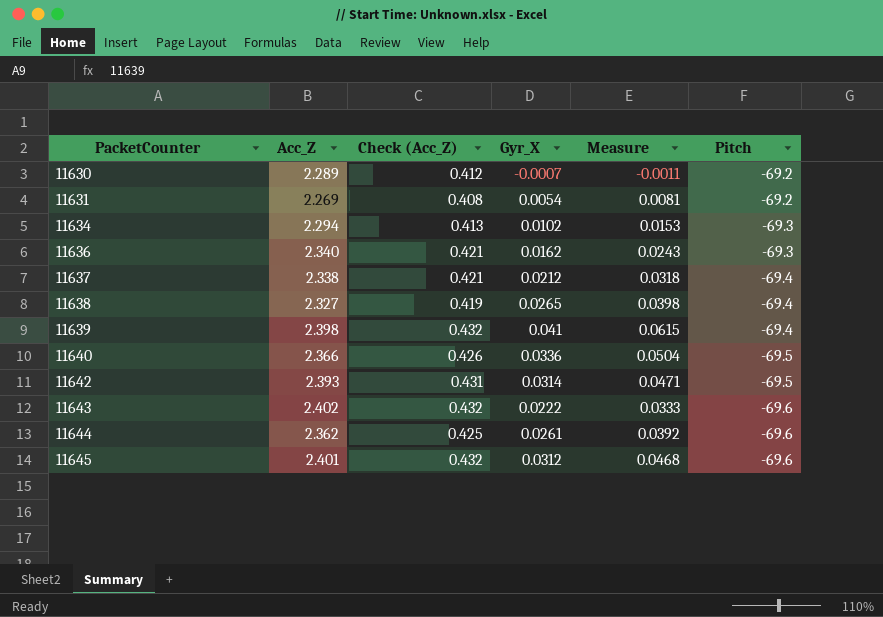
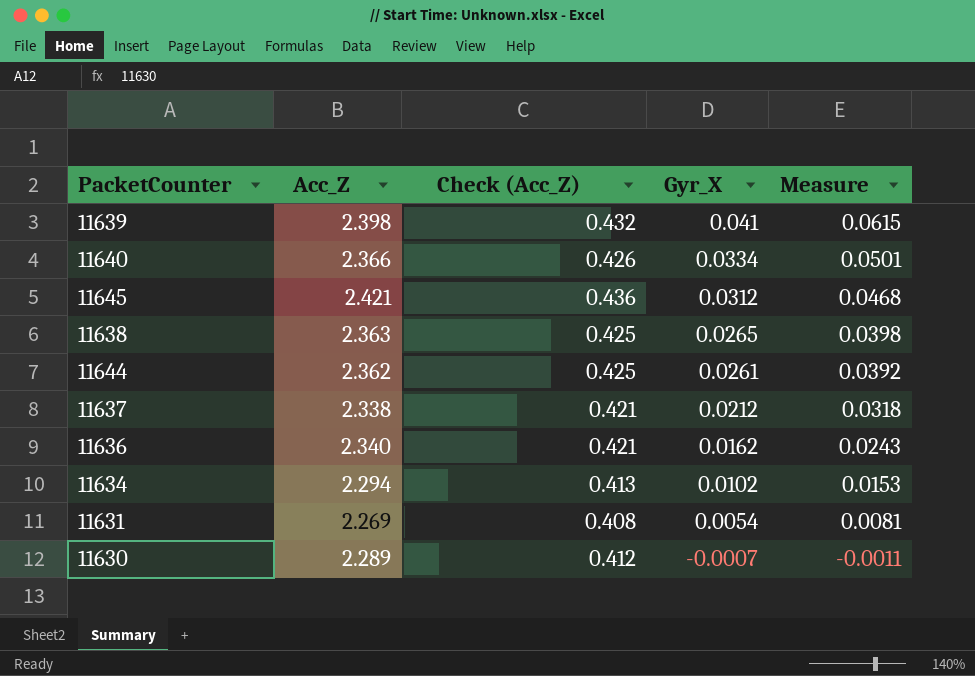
row order: PacketCounter ascending -> Gyr_X descending
column Pitch | position: 6 -> none
row 11642: 2.393 | 0.431 | 0.0314 | 0.0471 | -69.5 -> none
row 11643: 2.402 | 0.432 | 0.0222 | 0.0333 | -69.6 -> none
11640 | Gyr_X: 0.0336 -> 0.0334
11640 | Measure: 0.0504 -> 0.0501
11645 | Acc_Z: 2.401 -> 2.421
11645 | Check (Acc_Z): 0.432 -> 0.436
11638 | Acc_Z: 2.327 -> 2.363
11638 | Check (Acc_Z): 0.419 -> 0.425

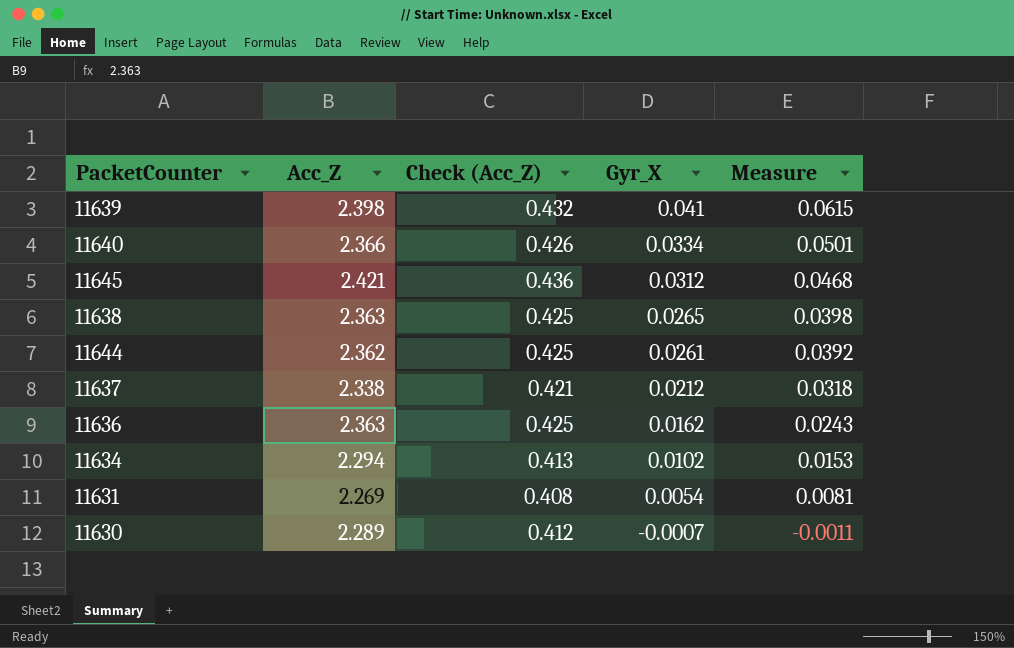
11636 | Acc_Z: 2.340 -> 2.363
11636 | Check (Acc_Z): 0.421 -> 0.425

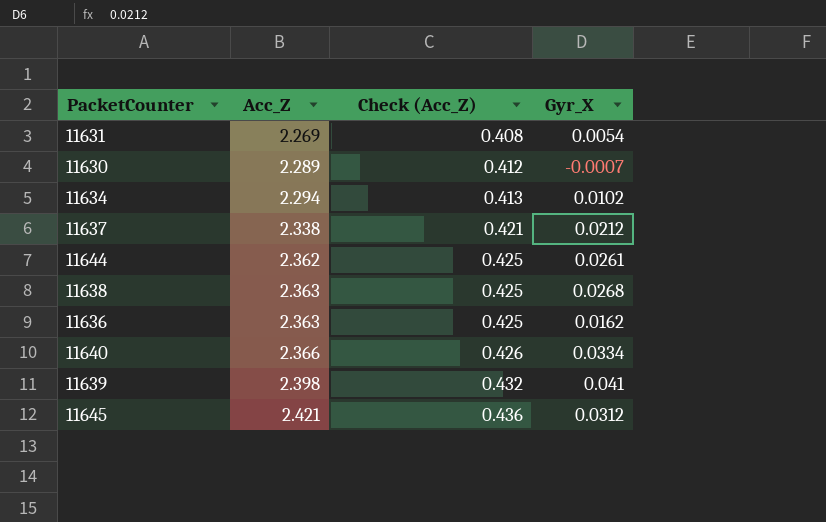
row order: Gyr_X descending -> Acc_Z ascending
column Measure | formula: [Gyr_X] * 1.5 -> none
11638 | Gyr_X: 0.0265 -> 0.0268

